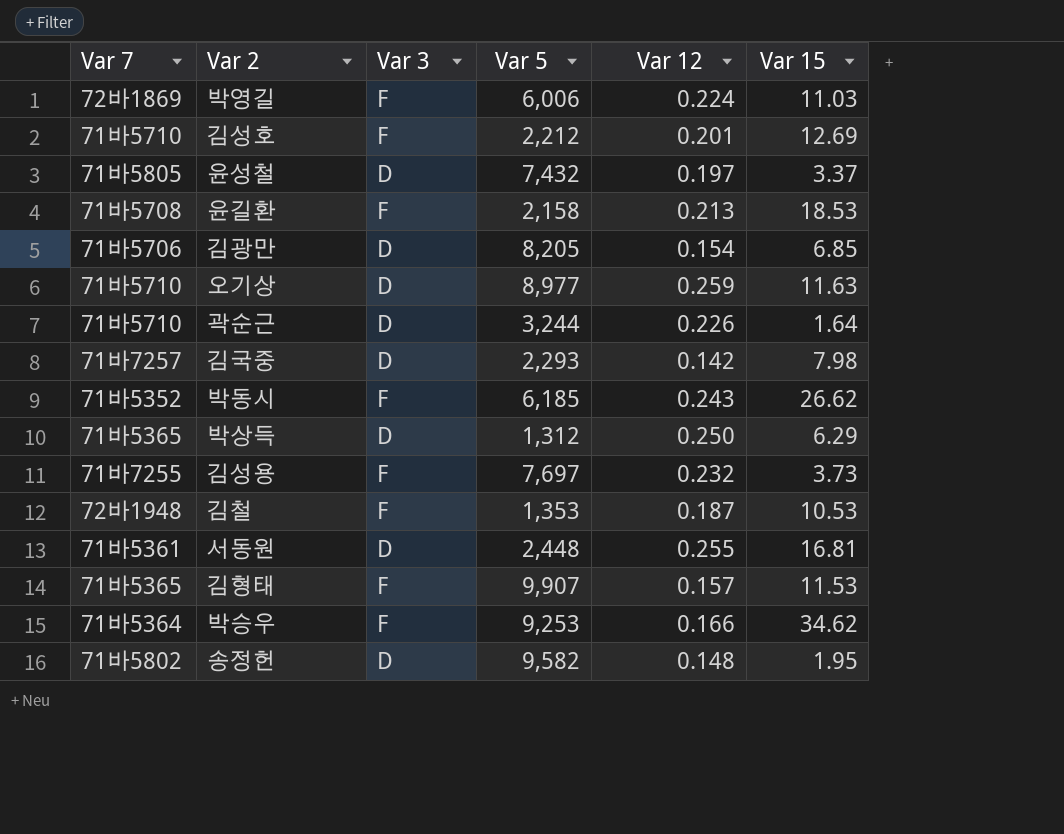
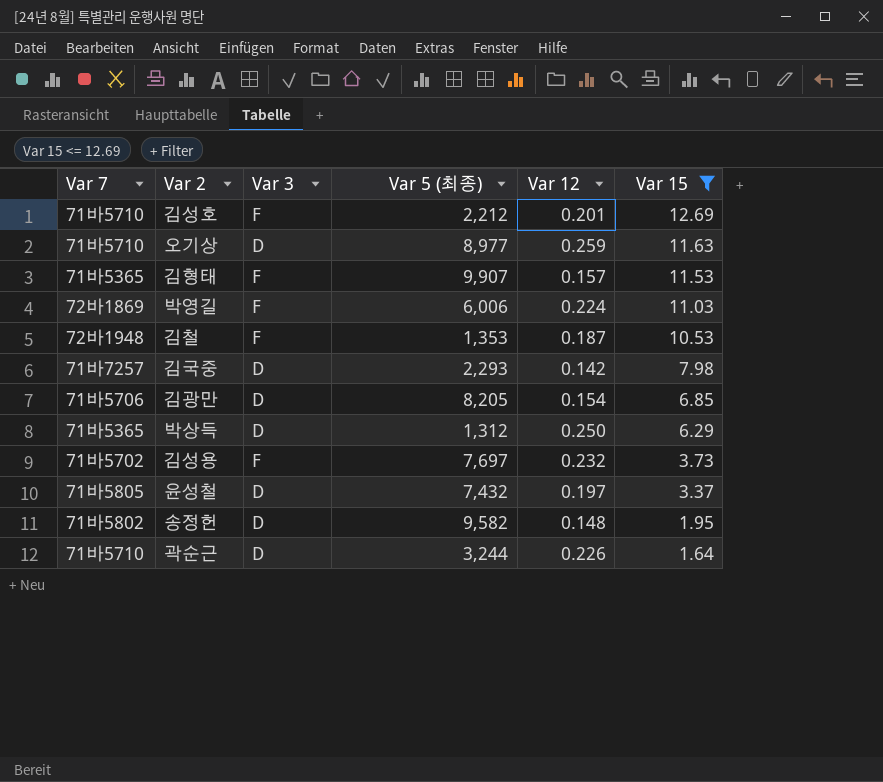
filter: none -> Var 15 <= 12.69
row order: none -> Var 15 descending
column name: Var 5 -> Var 5 (최종)
김성용 | Var 7: 71바7255 -> 71바5702

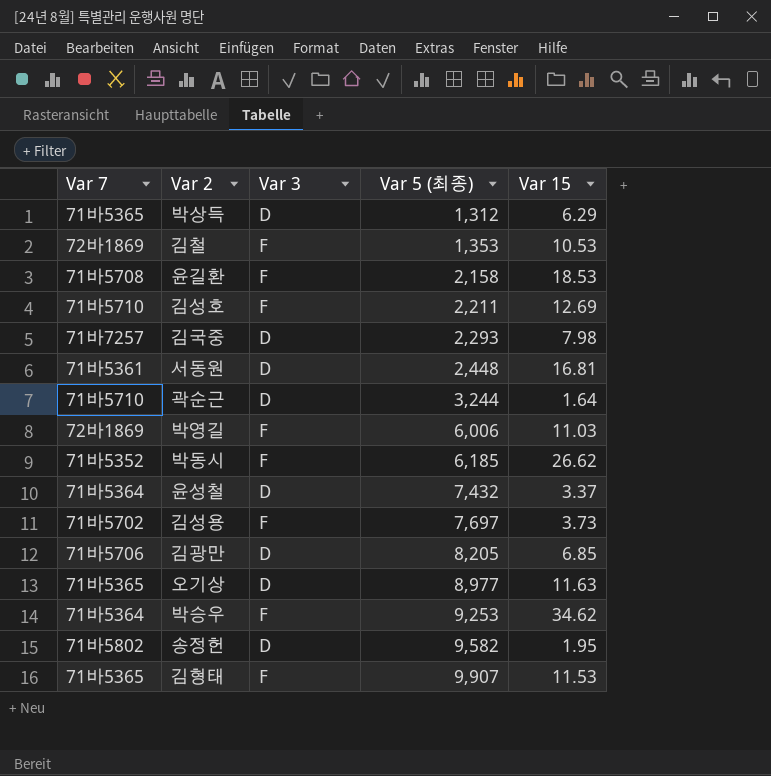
filter: Var 15 <= 12.69 -> none
row order: Var 15 descending -> Var 5 (최종) ascending
column Var 12 | position: 5 -> none
김철 | Var 7: 72바1948 -> 72바1869
김성호 | Var 5 (최종): 2,212 -> 2,211
윤성철 | Var 7: 71바5805 -> 71바5364
오기상 | Var 7: 71바5710 -> 71바5365

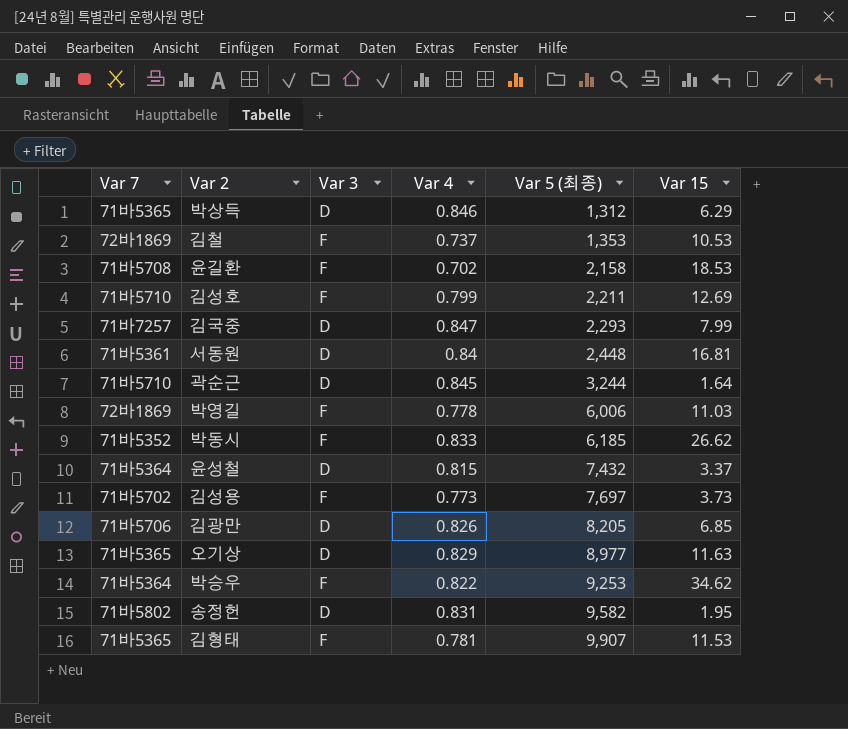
column Var 4 | position: none -> 4
김국중 | Var 15: 7.98 -> 7.99

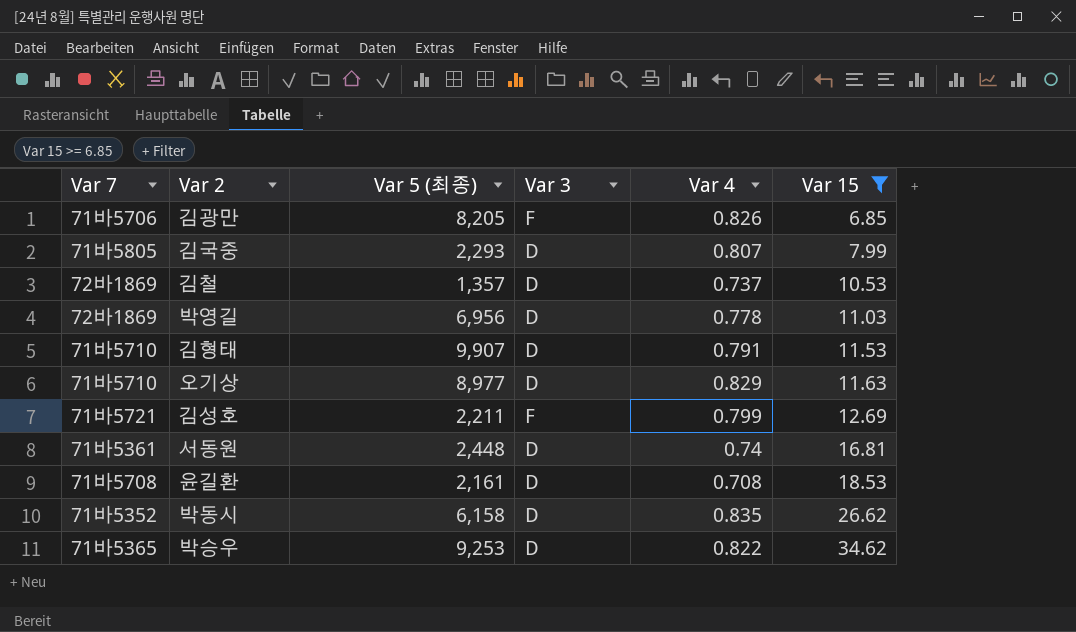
filter: none -> Var 15 >= 6.85
row order: Var 5 (최종) ascending -> Var 15 ascending
column Var 5 (최종) | position: 5 -> 3
김광만 | Var 3: D -> F
김국중 | Var 7: 71바7257 -> 71바5805
김국중 | Var 4: 0.847 -> 0.807
김철 | Var 5 (최종): 1,353 -> 1,357
김철 | Var 3: F -> D
박영길 | Var 5 (최종): 6,006 -> 6,956
박영길 | Var 3: F -> D
김형태 | Var 7: 71바5365 -> 71바5710
김형태 | Var 3: F -> D
김형태 | Var 4: 0.781 -> 0.791
오기상 | Var 7: 71바5365 -> 71바5710
김성호 | Var 7: 71바5710 -> 71바5721
서동원 | Var 4: 0.84 -> 0.74
윤길환 | Var 5 (최종): 2,158 -> 2,161
윤길환 | Var 3: F -> D
윤길환 | Var 4: 0.702 -> 0.708
박동시 | Var 5 (최종): 6,185 -> 6,158
박동시 | Var 3: F -> D
박동시 | Var 4: 0.833 -> 0.835
박승우 | Var 7: 71바5364 -> 71바5365
박승우 | Var 3: F -> D

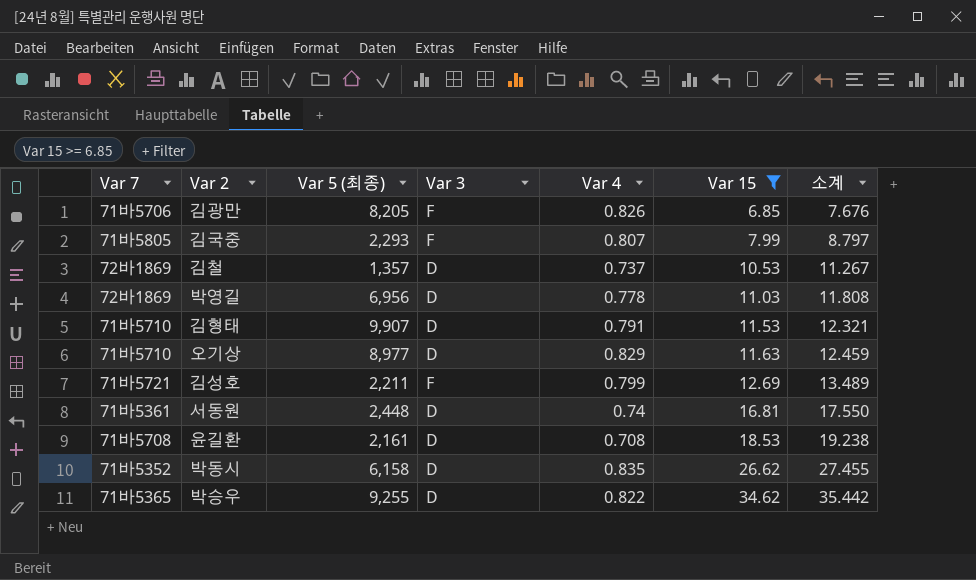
column 소계 | formula: none -> [Var 4] + [Var 15]
김국중 | Var 3: D -> F
박승우 | Var 5 (최종): 9,253 -> 9,255

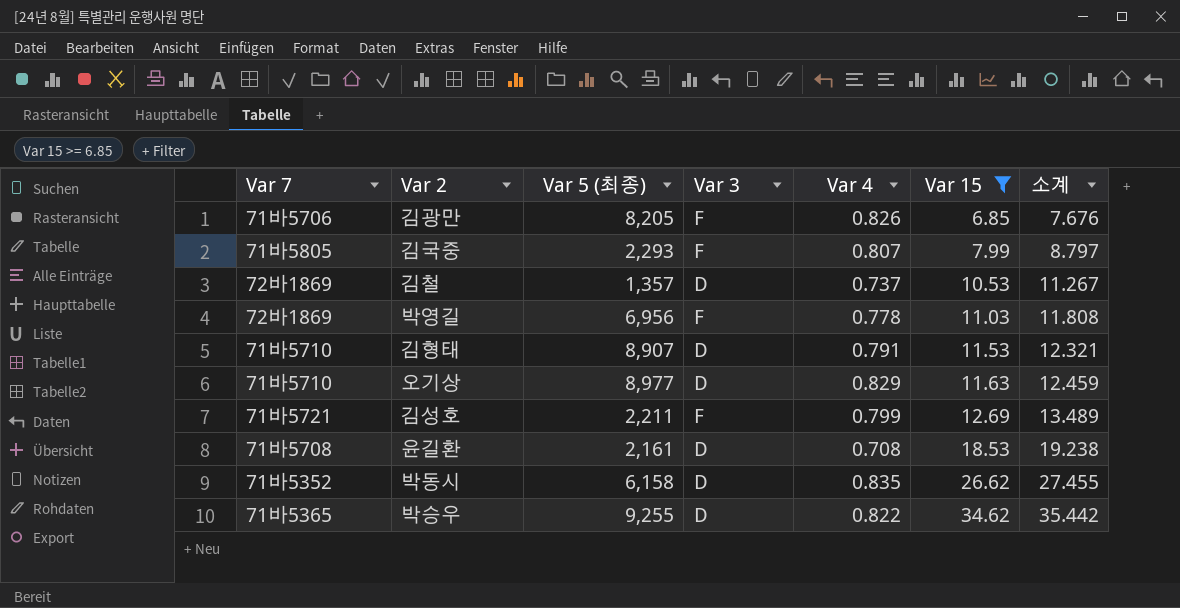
row 서동원: 71바5361 | 2,448 | D | 0.74 | 16.81 | 17.550 -> none
박영길 | Var 3: D -> F
김형태 | Var 5 (최종): 9,907 -> 8,907

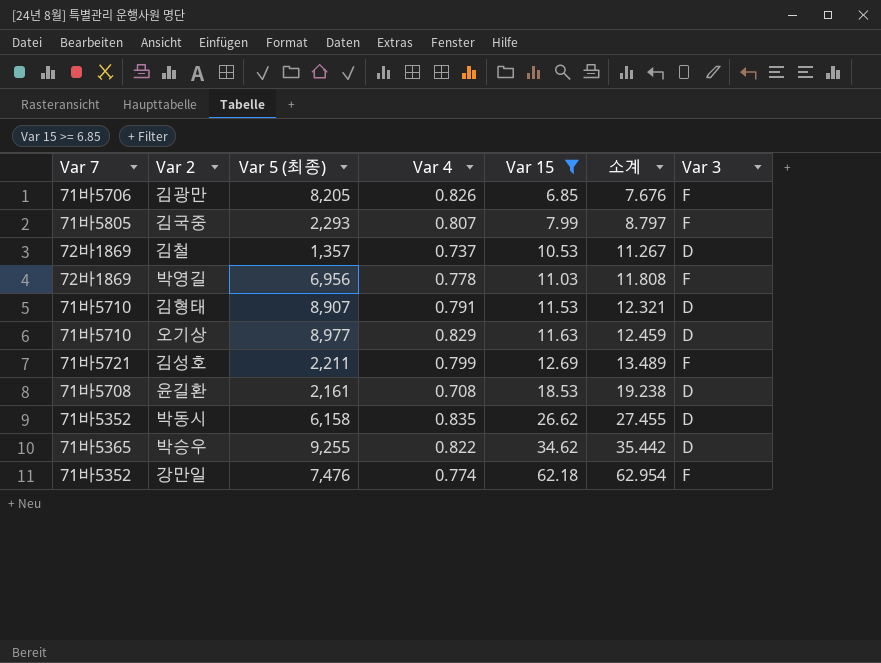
column Var 3 | position: 4 -> 7
row 강만일: none -> 71바5352 | 7,476 | 0.774 | 62.18 | 62.954 | F

